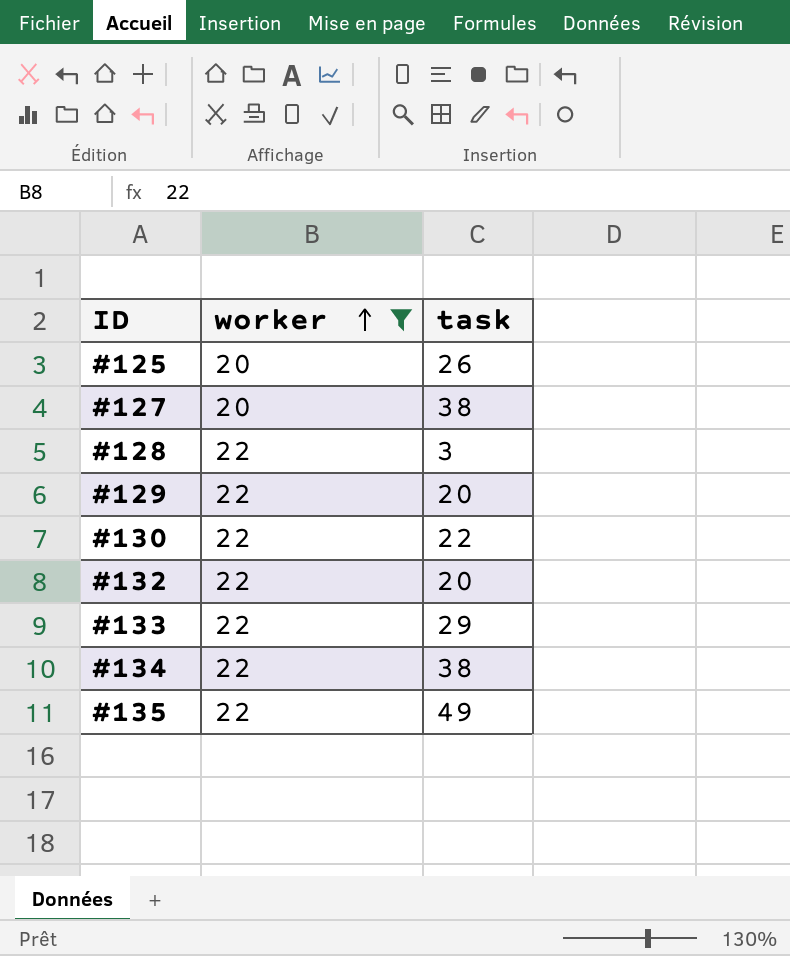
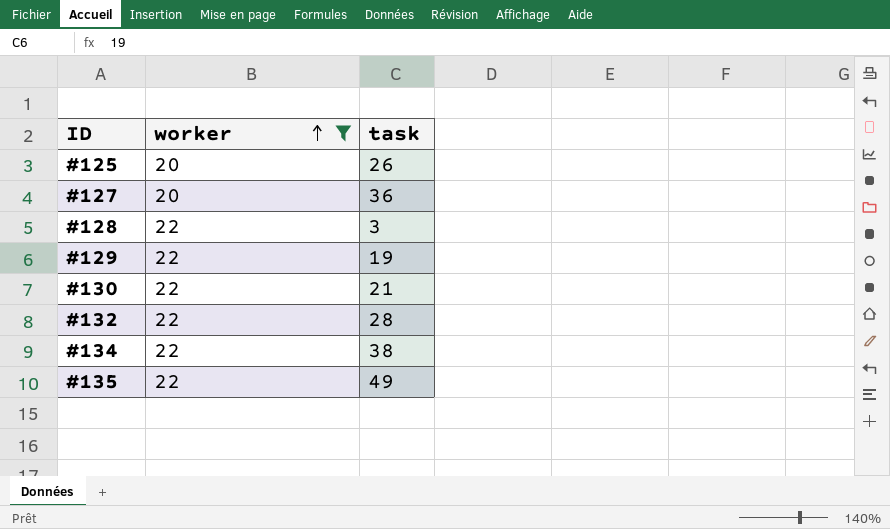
row #133: 22 | 29 -> none
#127 | task: 38 -> 36
#129 | task: 20 -> 19
#130 | task: 22 -> 21
#132 | task: 20 -> 28

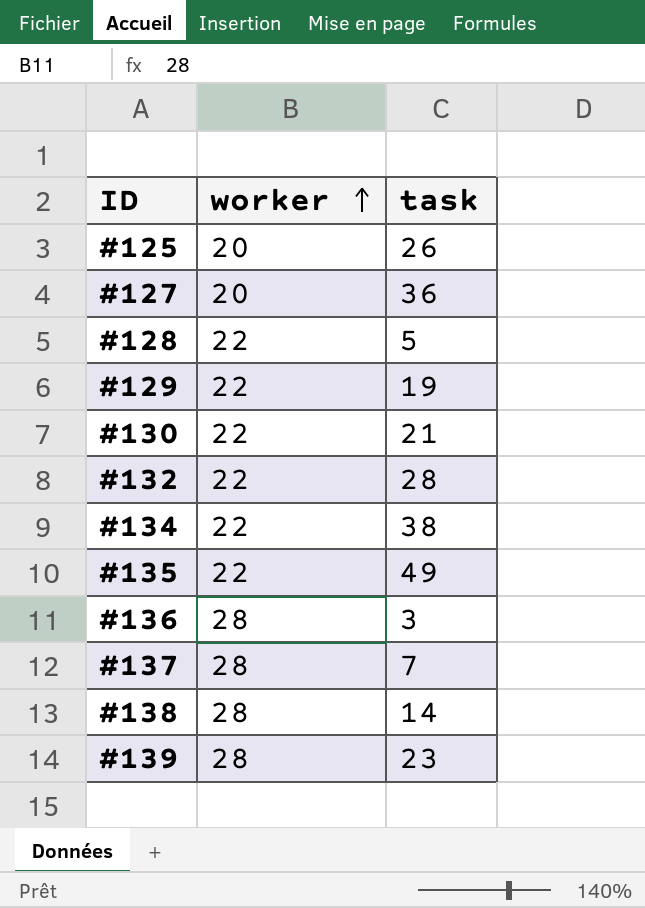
filter: worker != 28 -> none
#128 | task: 3 -> 5

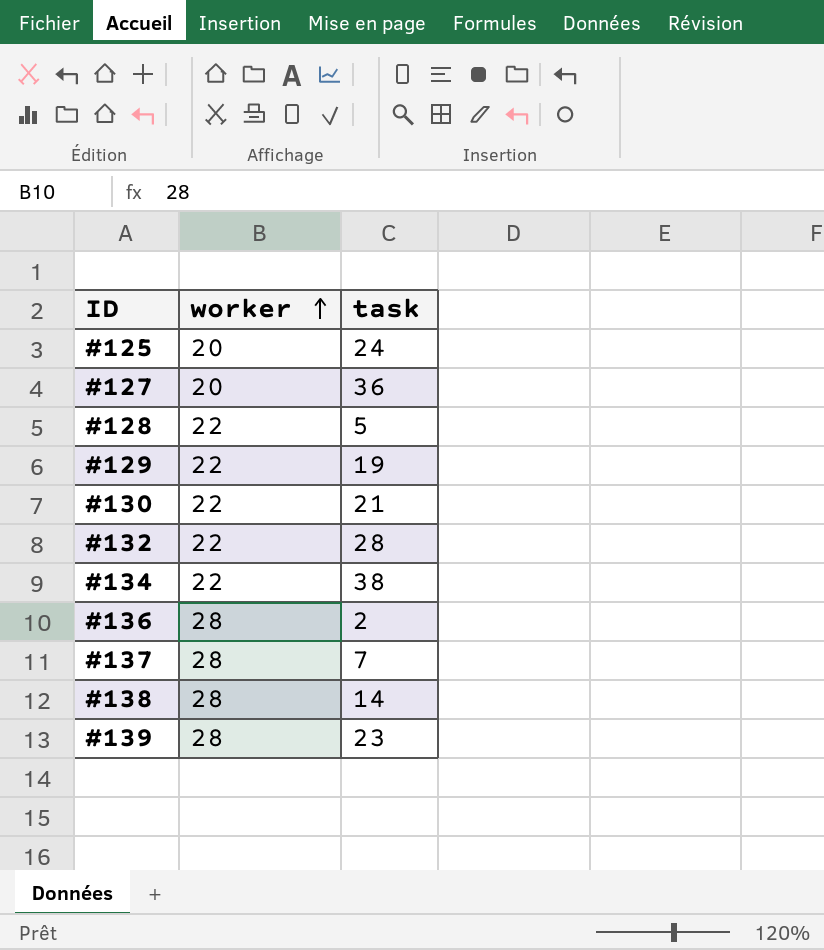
row #135: 22 | 49 -> none
#125 | task: 26 -> 24
#136 | task: 3 -> 2

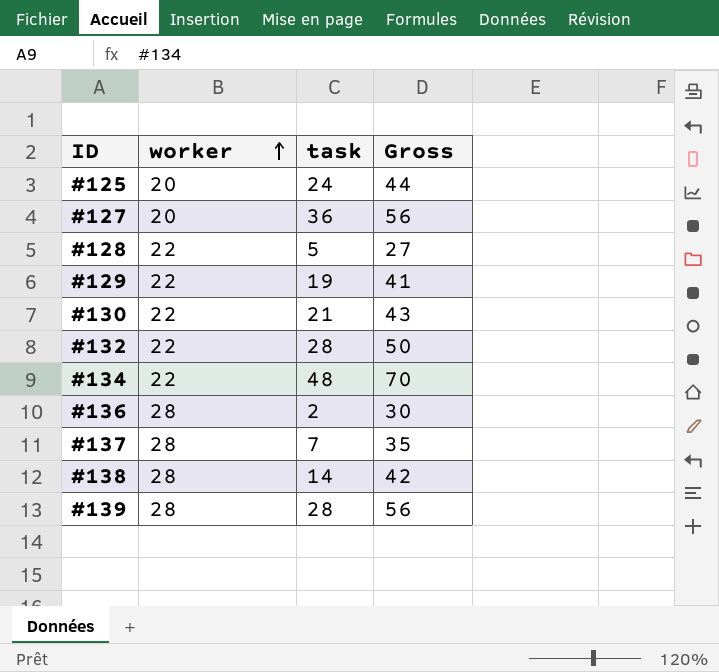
column Gross | formula: none -> [worker] + [task]
#134 | task: 38 -> 48
#139 | task: 23 -> 28

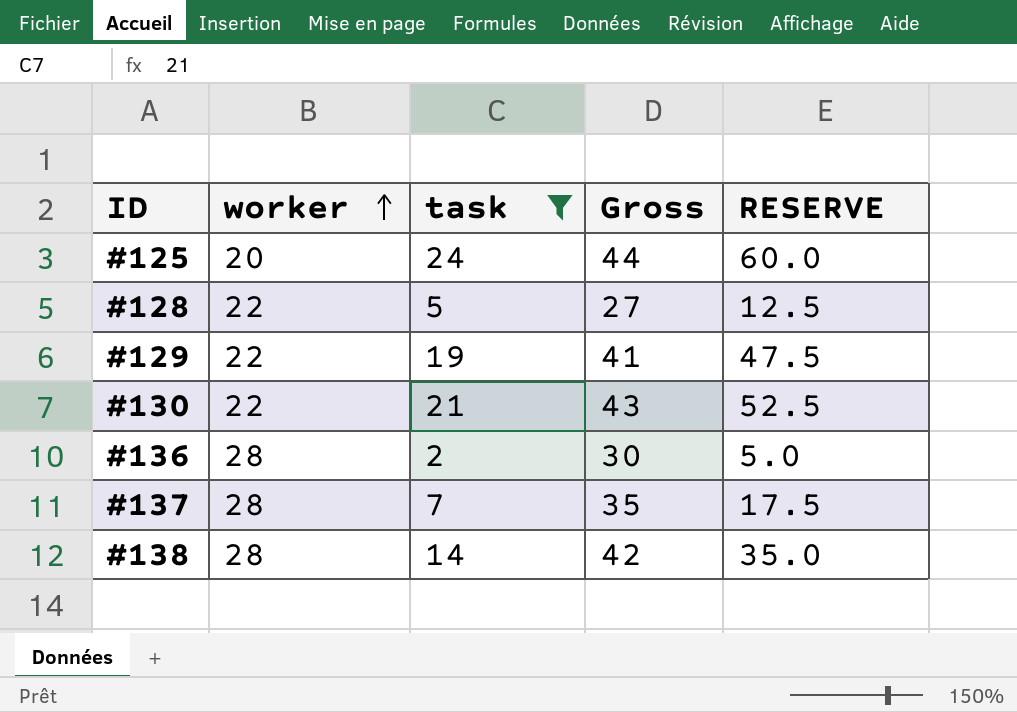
filter: none -> task <= 24
column RESERVE | formula: none -> [task] * 2.5

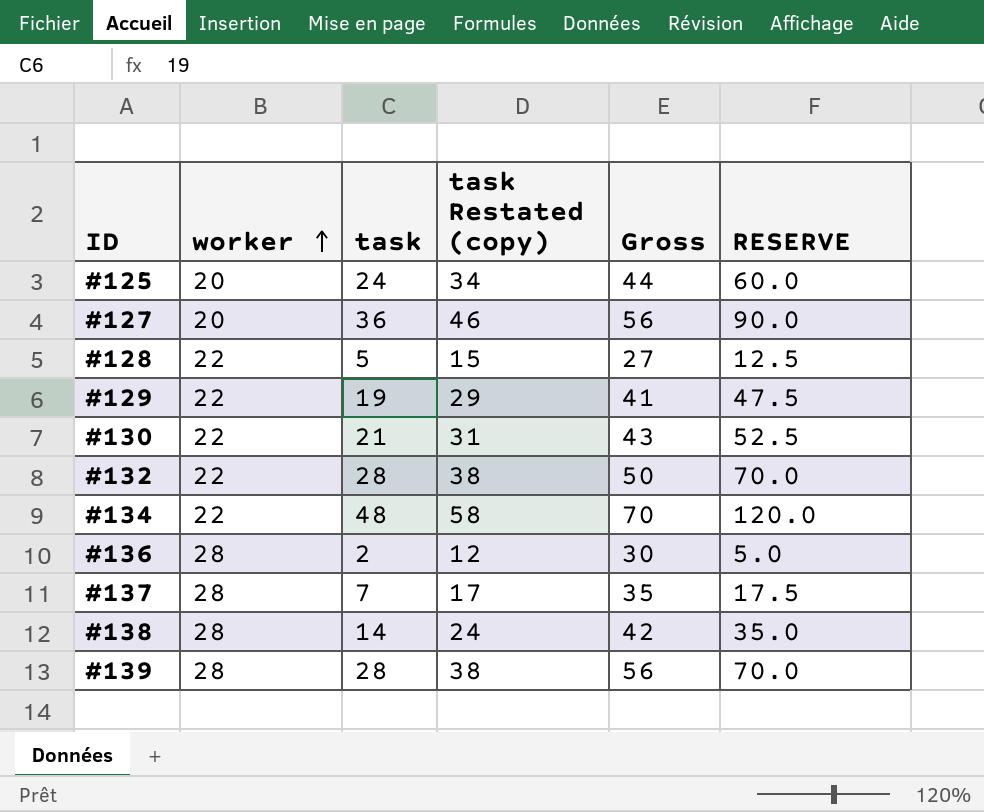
filter: task <= 24 -> none
column task Restated (copy) | formula: none -> [task] + 10

